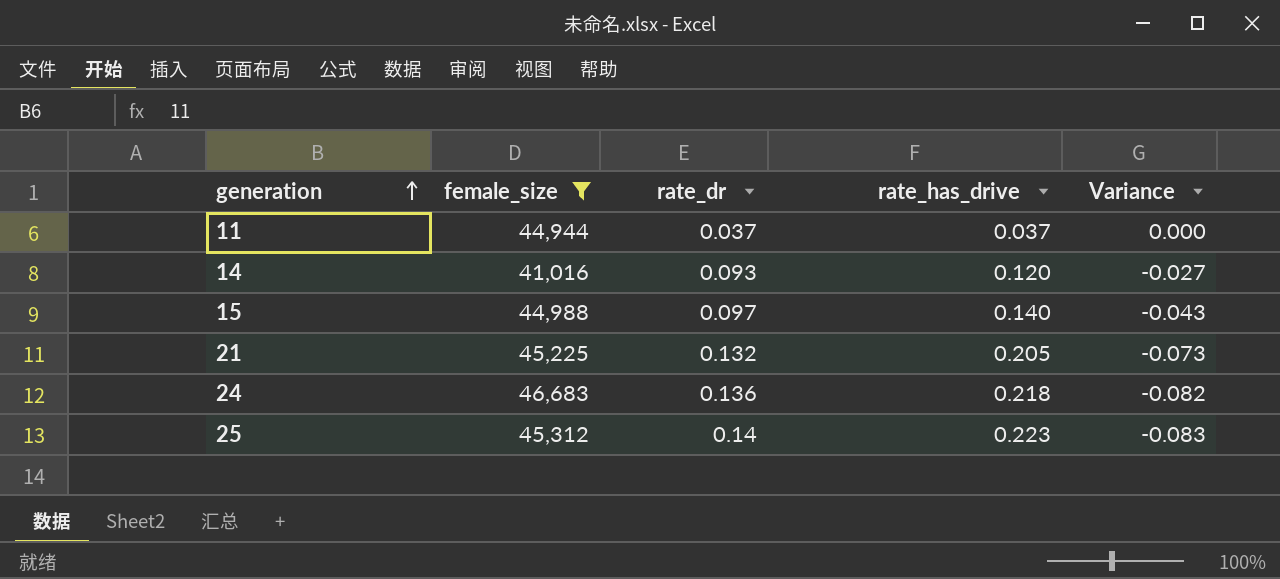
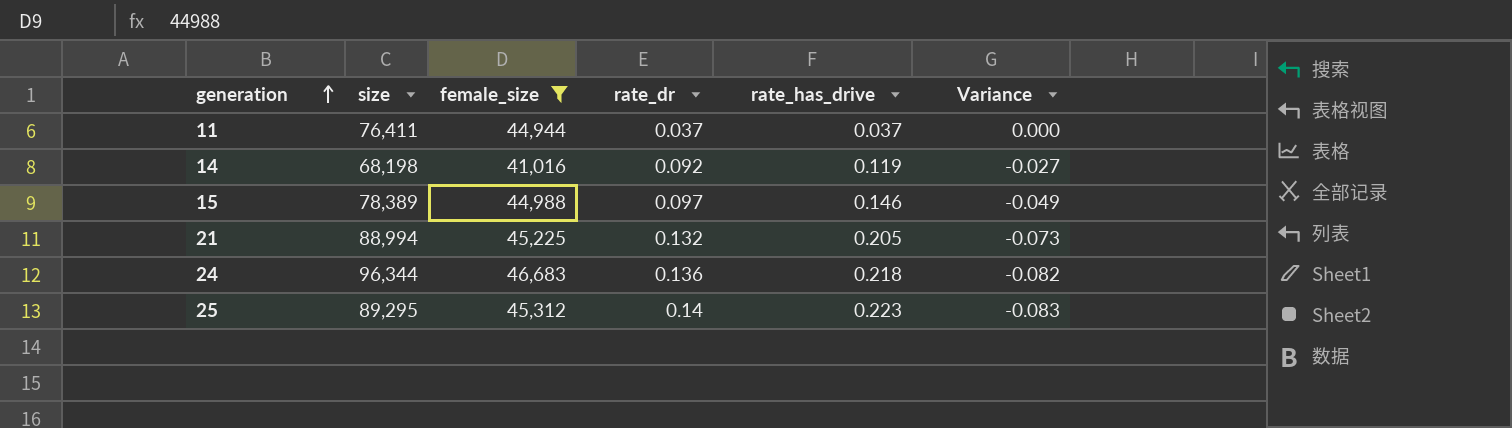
column size | position: none -> 2
14 | rate_dr: 0.093 -> 0.092
14 | rate_has_drive: 0.120 -> 0.119
15 | rate_has_drive: 0.140 -> 0.146
15 | Variance: -0.043 -> -0.049

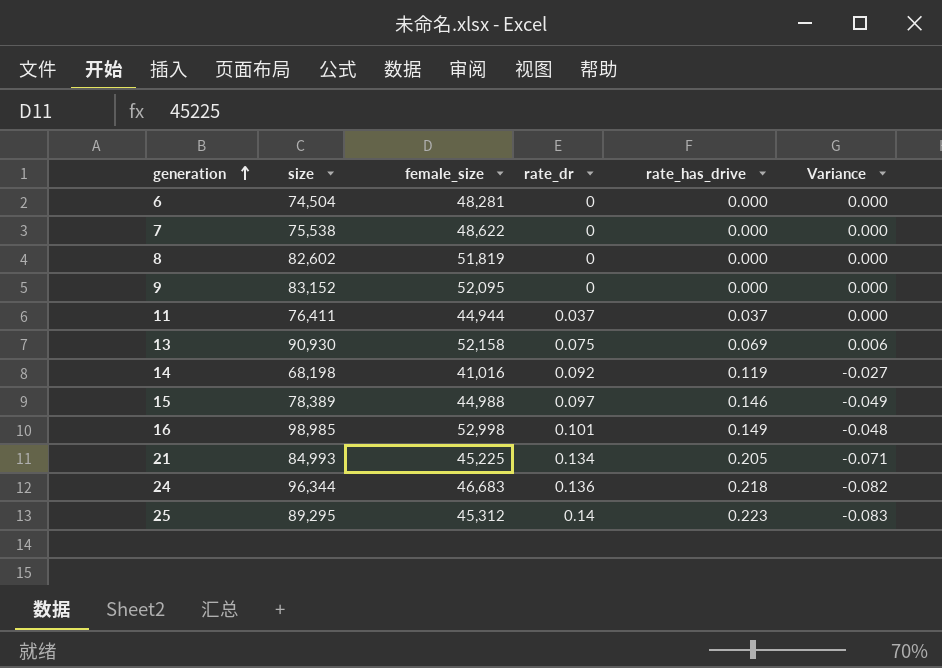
filter: female_size <= 46,683 -> none
21 | size: 88,994 -> 84,993
21 | rate_dr: 0.132 -> 0.134
21 | Variance: -0.073 -> -0.071

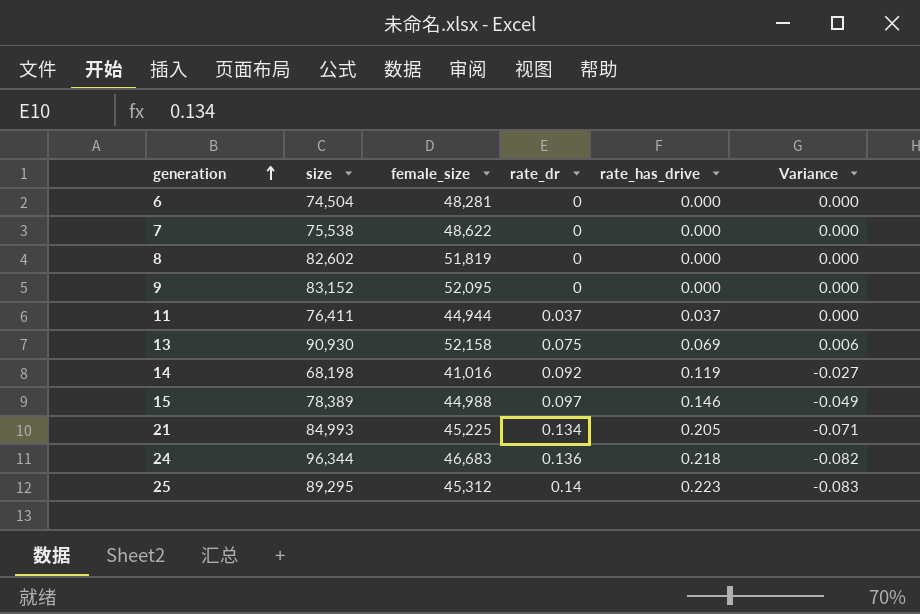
row 16: 98,985 | 52,998 | 0.101 | 0.149 | -0.048 -> none

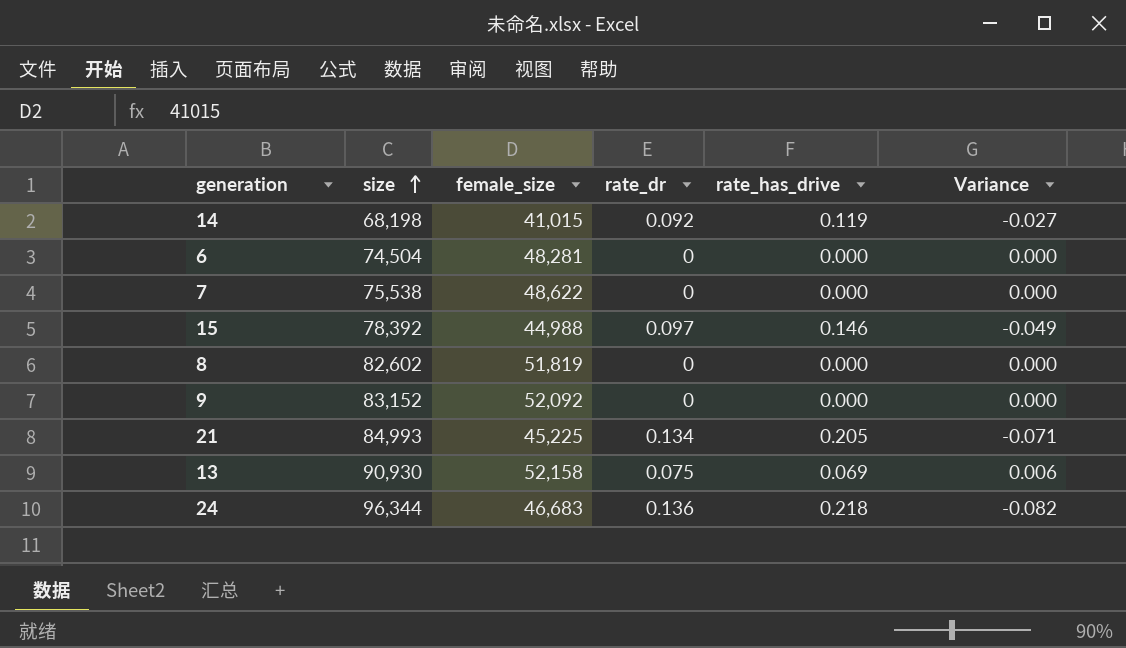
row order: generation ascending -> size ascending
row 11: 76,411 | 44,944 | 0.037 | 0.037 | 0.000 -> none
row 25: 89,295 | 45,312 | 0.14 | 0.223 | -0.083 -> none
14 | female_size: 41,016 -> 41,015
15 | size: 78,389 -> 78,392
9 | female_size: 52,095 -> 52,092

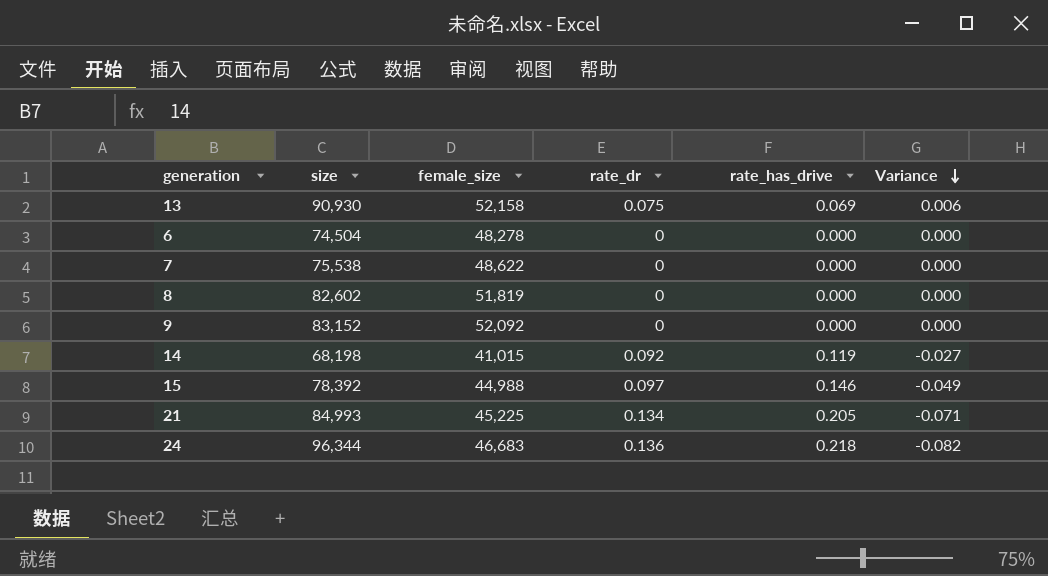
row order: size ascending -> Variance descending
6 | female_size: 48,281 -> 48,278

